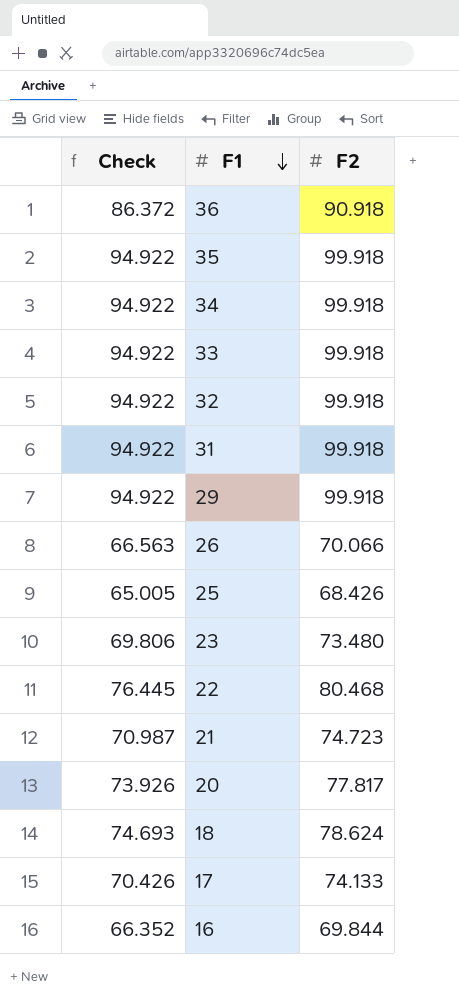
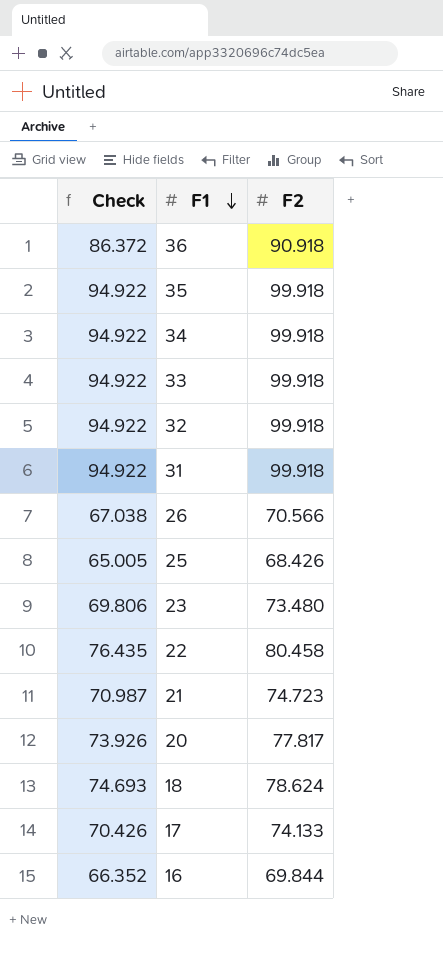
row 29: 94.922 | 99.918 -> none
26 | Check: 66.563 -> 67.038
26 | F2: 70.066 -> 70.566
22 | Check: 76.445 -> 76.435
22 | F2: 80.468 -> 80.458

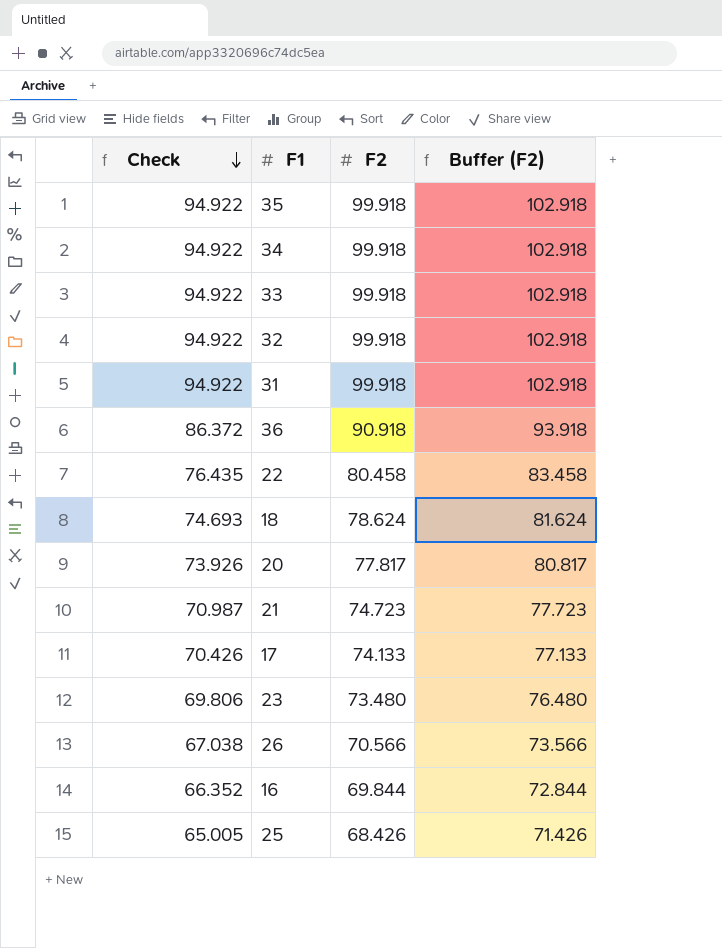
row order: F1 descending -> Check descending
column Buffer (F2) | formula: none -> [F2] + 3

